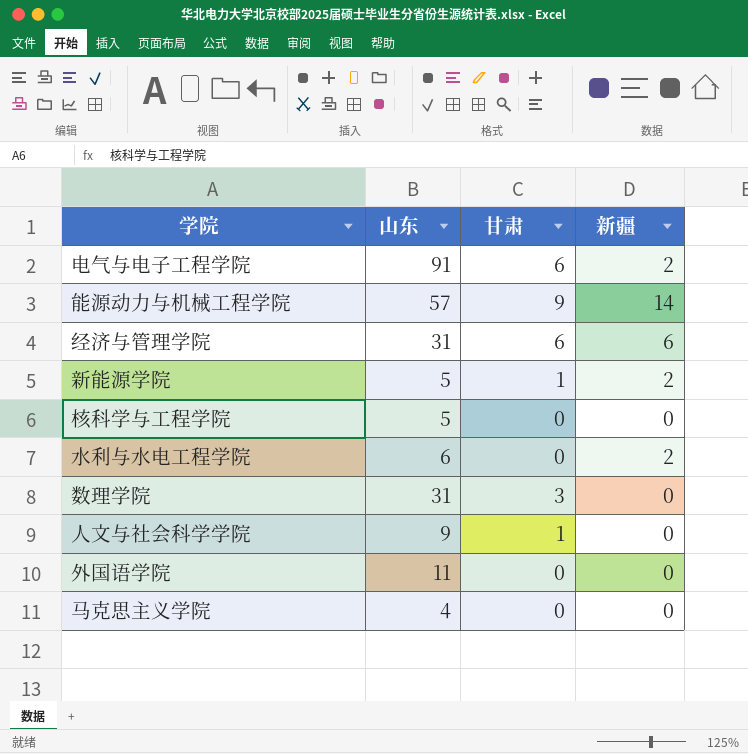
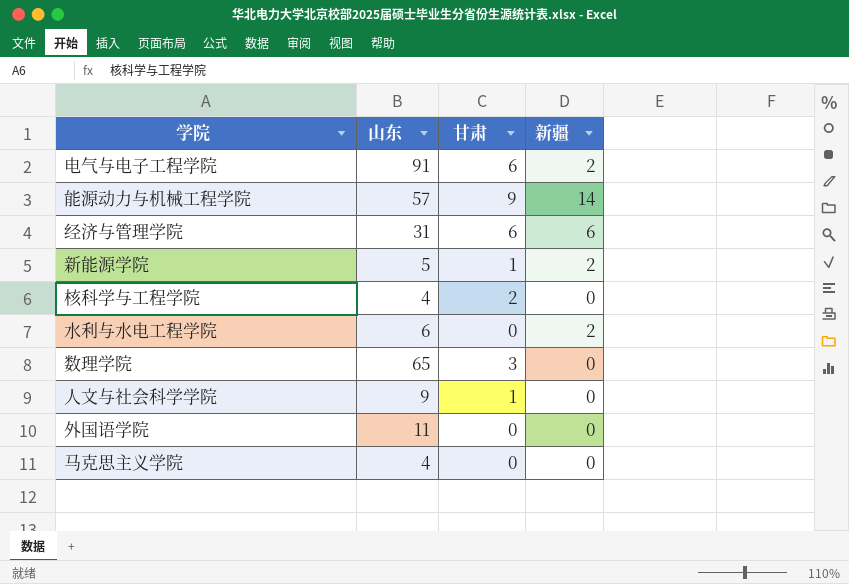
核科学与工程学院 | 山东: 5 -> 4
核科学与工程学院 | 甘肃: 0 -> 2
数理学院 | 山东: 31 -> 65

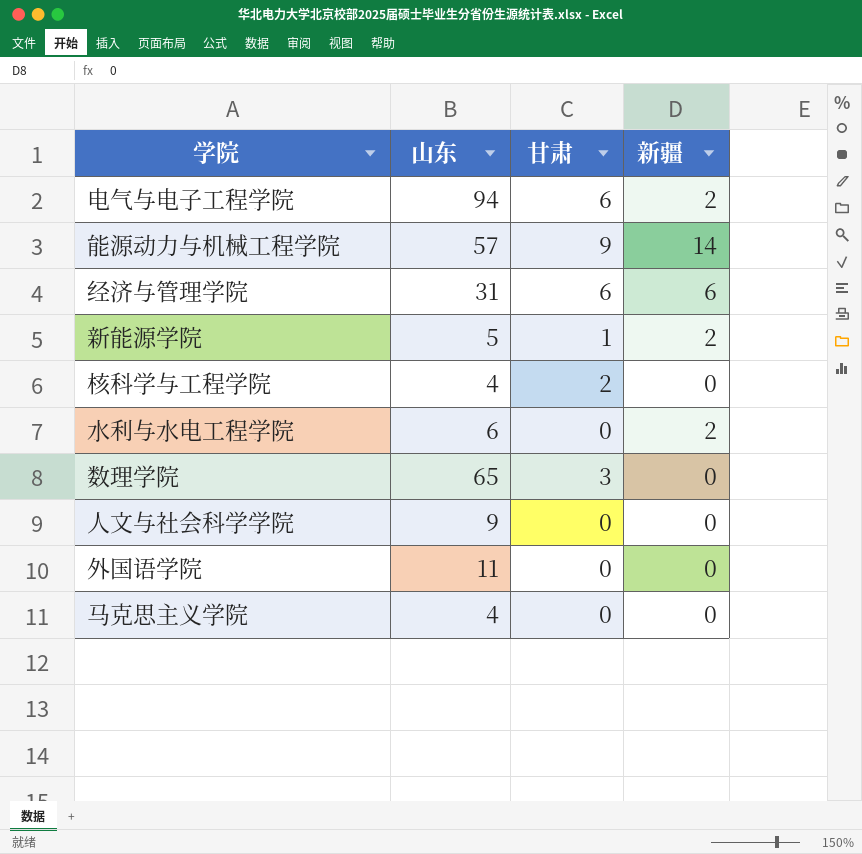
电气与电子工程学院 | 山东: 91 -> 94
人文与社会科学学院 | 甘肃: 1 -> 0

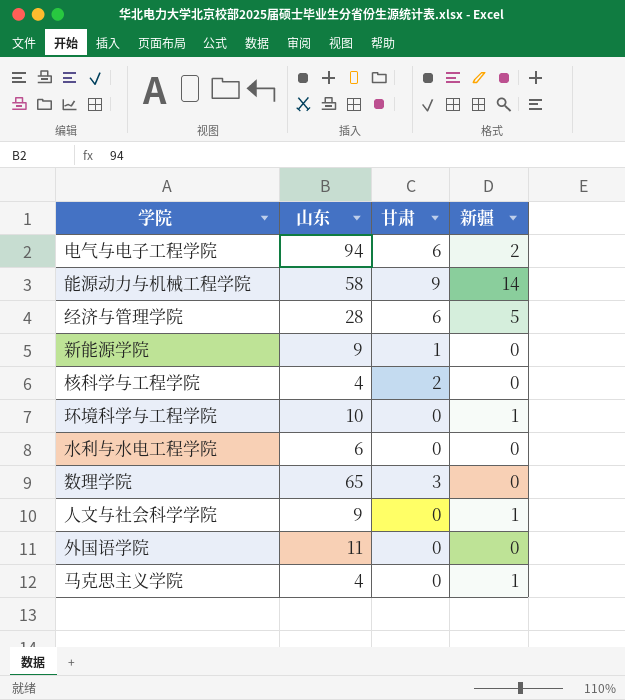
能源动力与机械工程学院 | 山东: 57 -> 58
经济与管理学院 | 山东: 31 -> 28
经济与管理学院 | 新疆: 6 -> 5
新能源学院 | 山东: 5 -> 9
新能源学院 | 新疆: 2 -> 0
row 环境科学与工程学院: none -> 10 | 0 | 1
水利与水电工程学院 | 新疆: 2 -> 0
人文与社会科学学院 | 新疆: 0 -> 1
马克思主义学院 | 新疆: 0 -> 1

